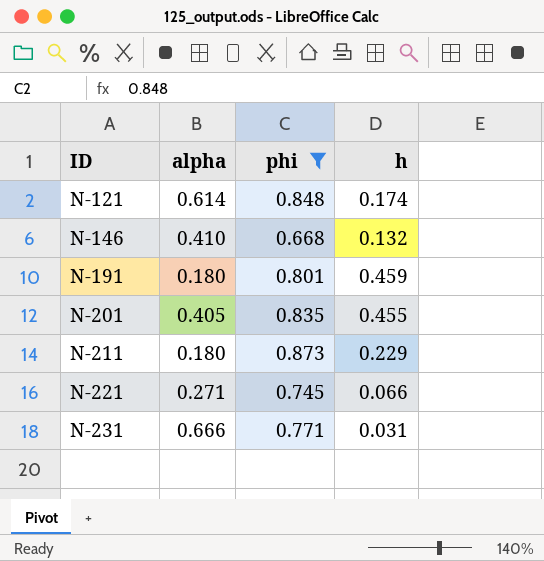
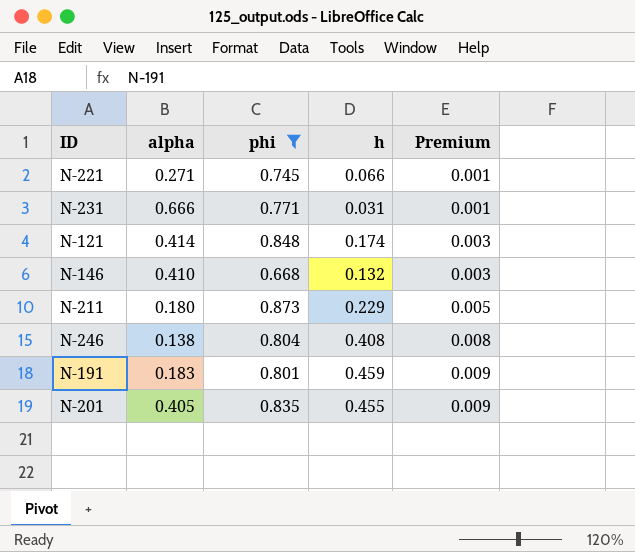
row order: ID ascending -> Premium ascending
column Premium | formula: none -> [h] * 0.02
N-121 | alpha: 0.614 -> 0.414
row N-246: none -> 0.138 | 0.804 | 0.408 | 0.008
N-191 | alpha: 0.180 -> 0.183

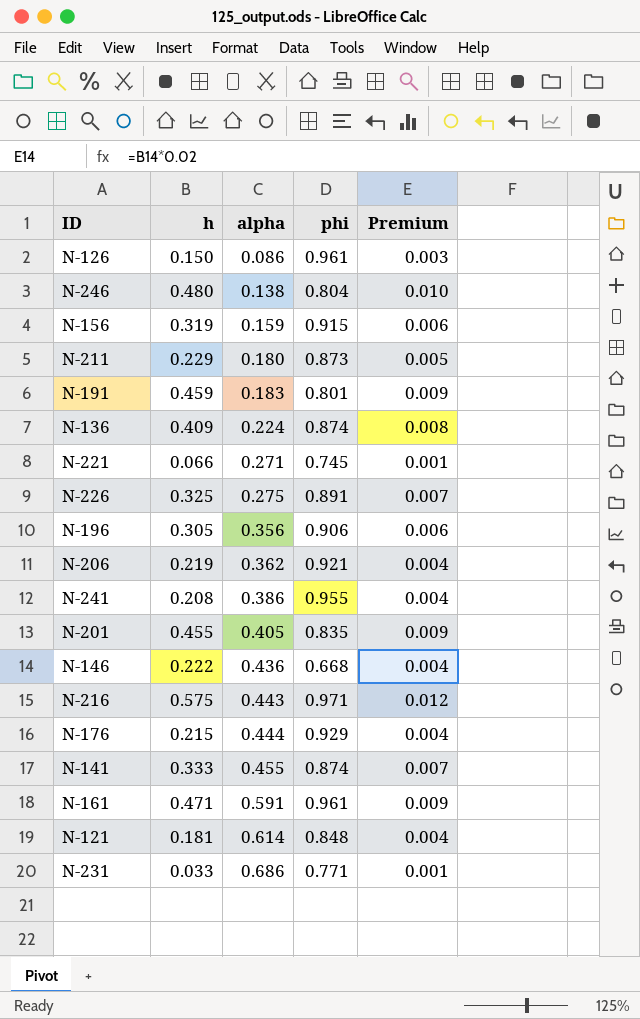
filter: phi <= 0.873 -> none
row order: Premium ascending -> alpha ascending
column h | position: 4 -> 2
N-246 | h: 0.408 -> 0.480
N-246 | Premium: 0.008 -> 0.010
N-146 | h: 0.132 -> 0.222
N-146 | alpha: 0.410 -> 0.436
N-146 | Premium: 0.003 -> 0.004
N-121 | h: 0.174 -> 0.181
N-121 | alpha: 0.414 -> 0.614
N-121 | Premium: 0.003 -> 0.004
N-231 | h: 0.031 -> 0.033
N-231 | alpha: 0.666 -> 0.686

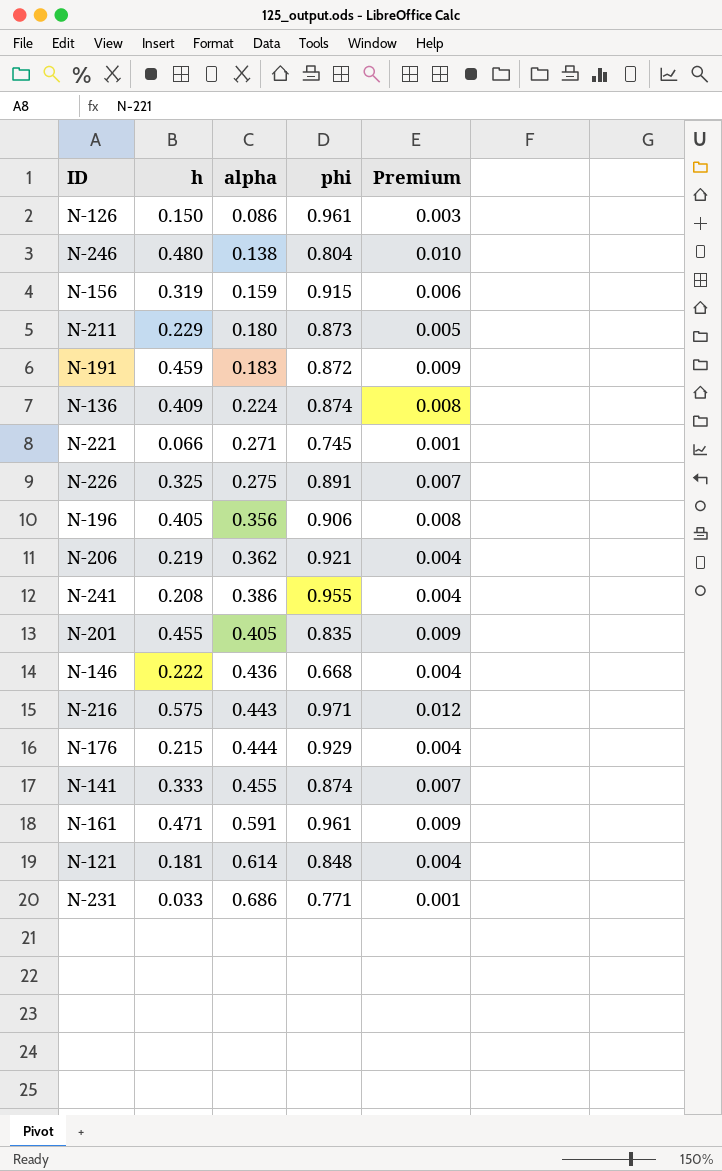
N-191 | phi: 0.801 -> 0.872
N-196 | h: 0.305 -> 0.405
N-196 | Premium: 0.006 -> 0.008

